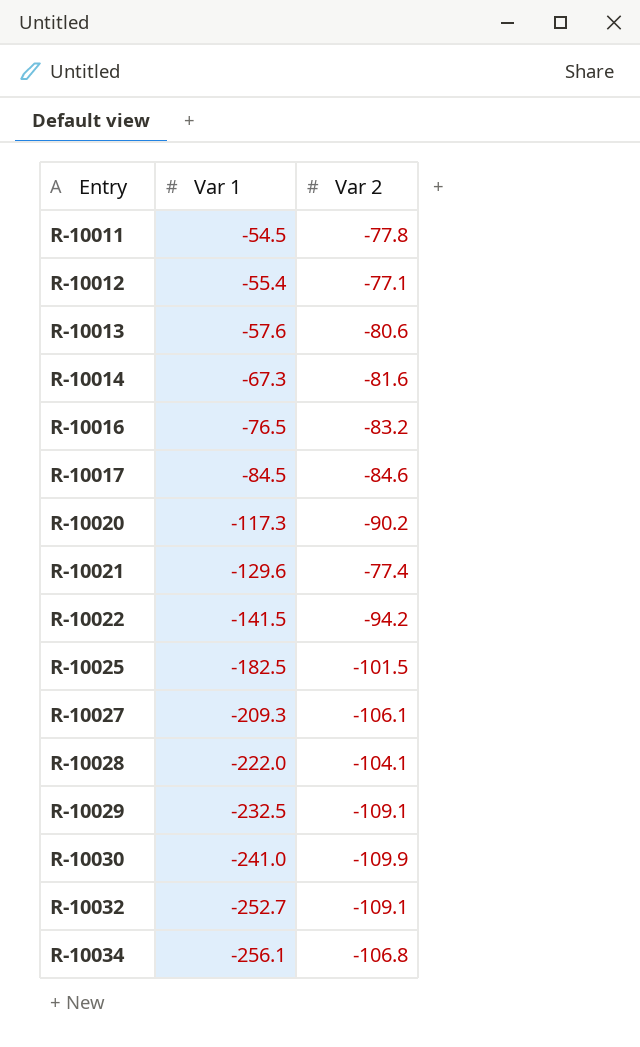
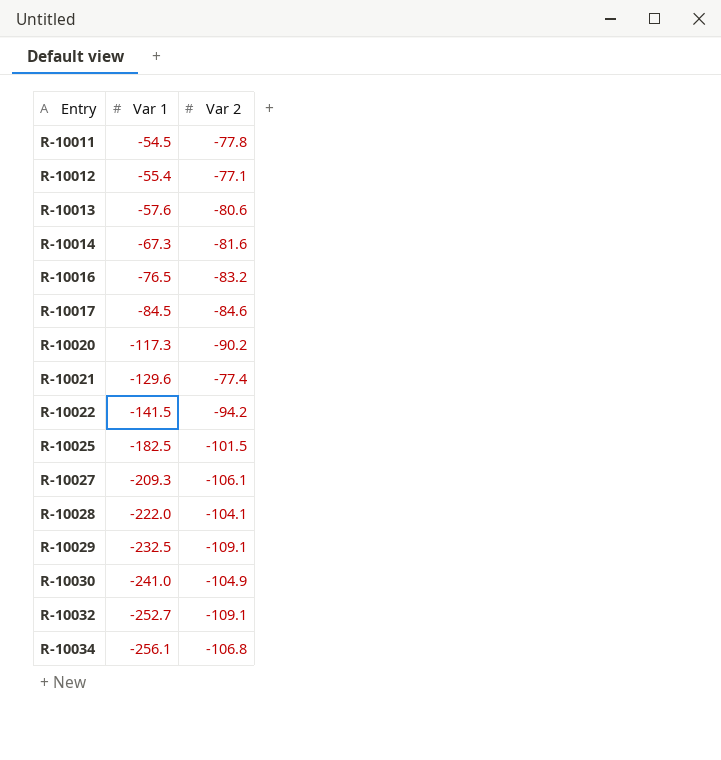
R-10030 | Var 2: -109.9 -> -104.9

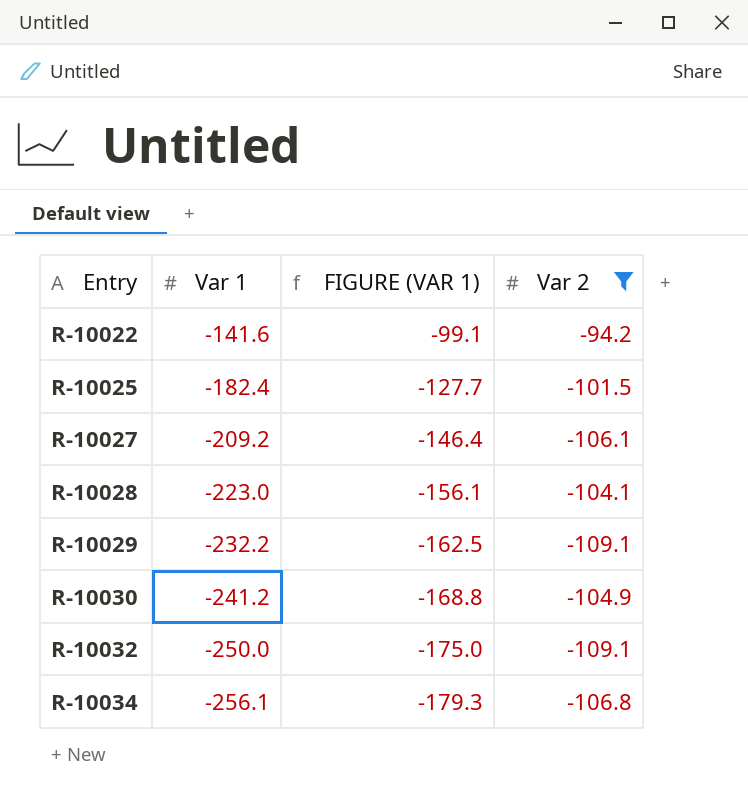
filter: none -> Var 2 <= -94.2
column FIGURE (VAR 1) | formula: none -> [Var 1] * 0.7
R-10022 | Var 1: -141.5 -> -141.6
R-10025 | Var 1: -182.5 -> -182.4
R-10027 | Var 1: -209.3 -> -209.2
R-10028 | Var 1: -222.0 -> -223.0
R-10029 | Var 1: -232.5 -> -232.2
R-10030 | Var 1: -241.0 -> -241.2
R-10032 | Var 1: -252.7 -> -250.0

